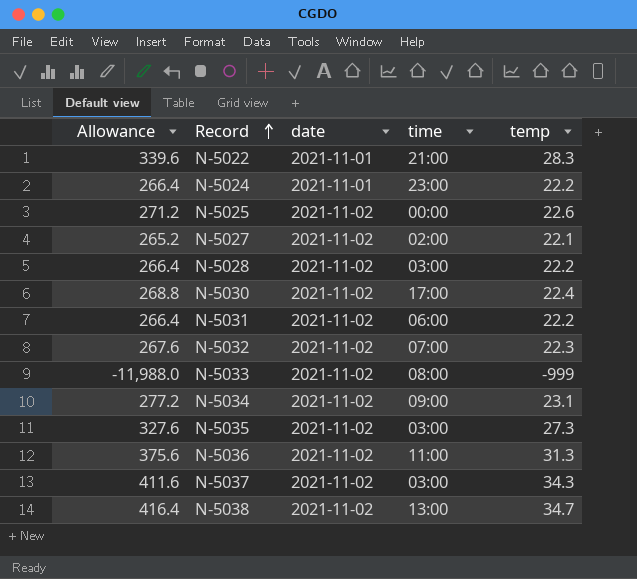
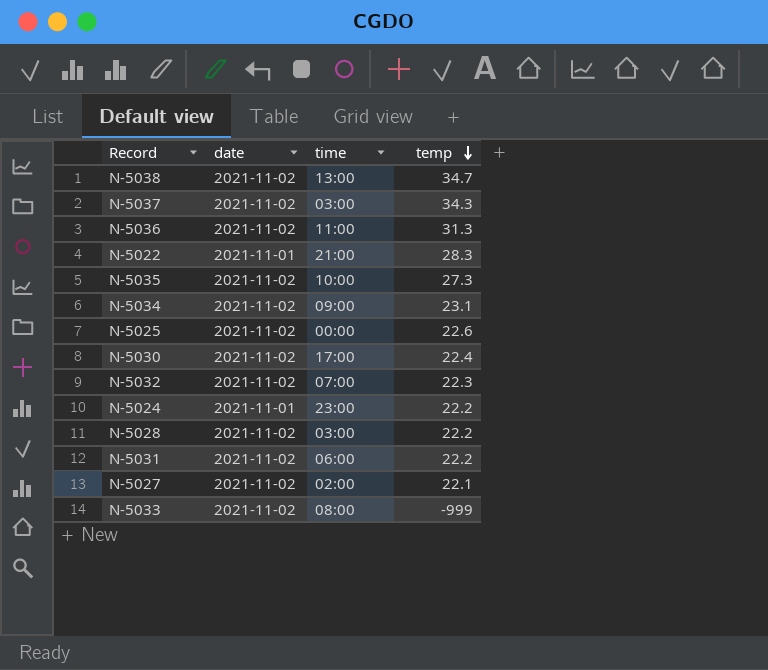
row order: Record ascending -> temp descending
column Allowance | formula: [temp] * 12 -> none
N-5035 | time: 03:00 -> 10:00

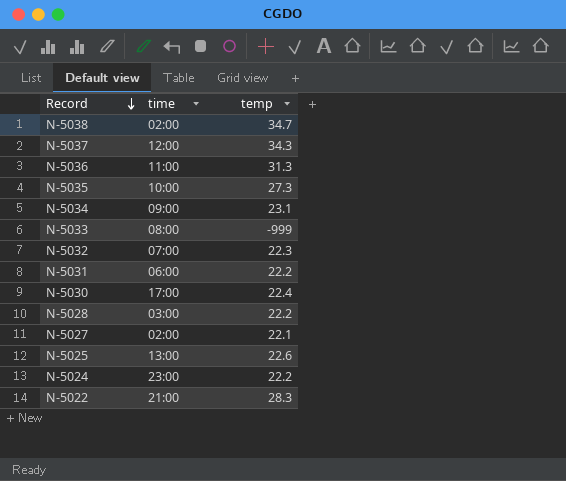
row order: temp descending -> Record descending
column date | position: 2 -> none
N-5038 | time: 13:00 -> 02:00
N-5037 | time: 03:00 -> 12:00
N-5025 | time: 00:00 -> 13:00

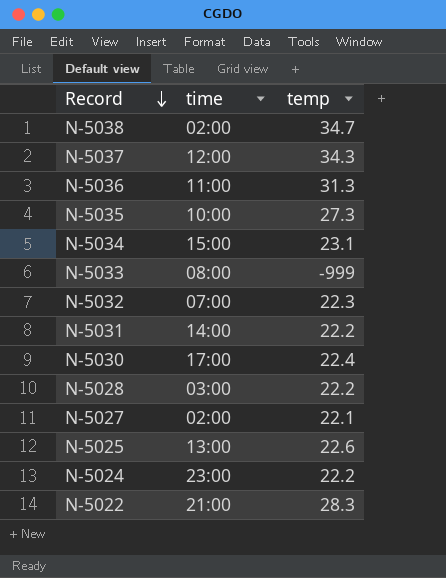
N-5034 | time: 09:00 -> 15:00
N-5031 | time: 06:00 -> 14:00

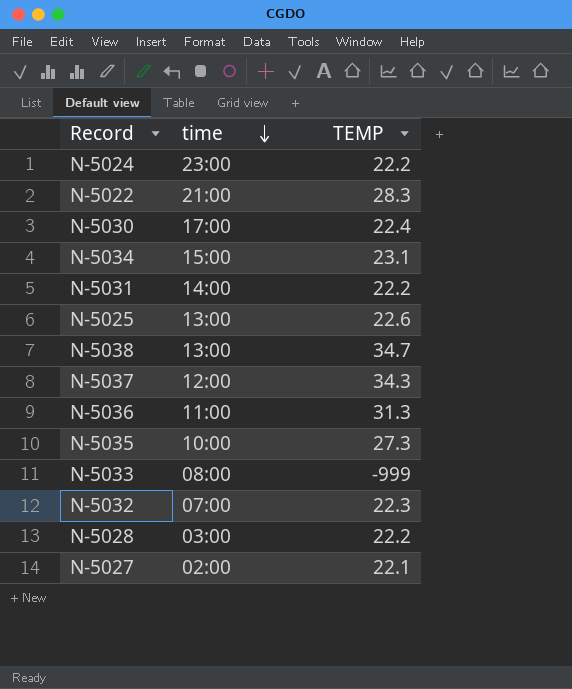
row order: Record descending -> time descending
column name: temp -> TEMP
N-5038 | time: 02:00 -> 13:00

